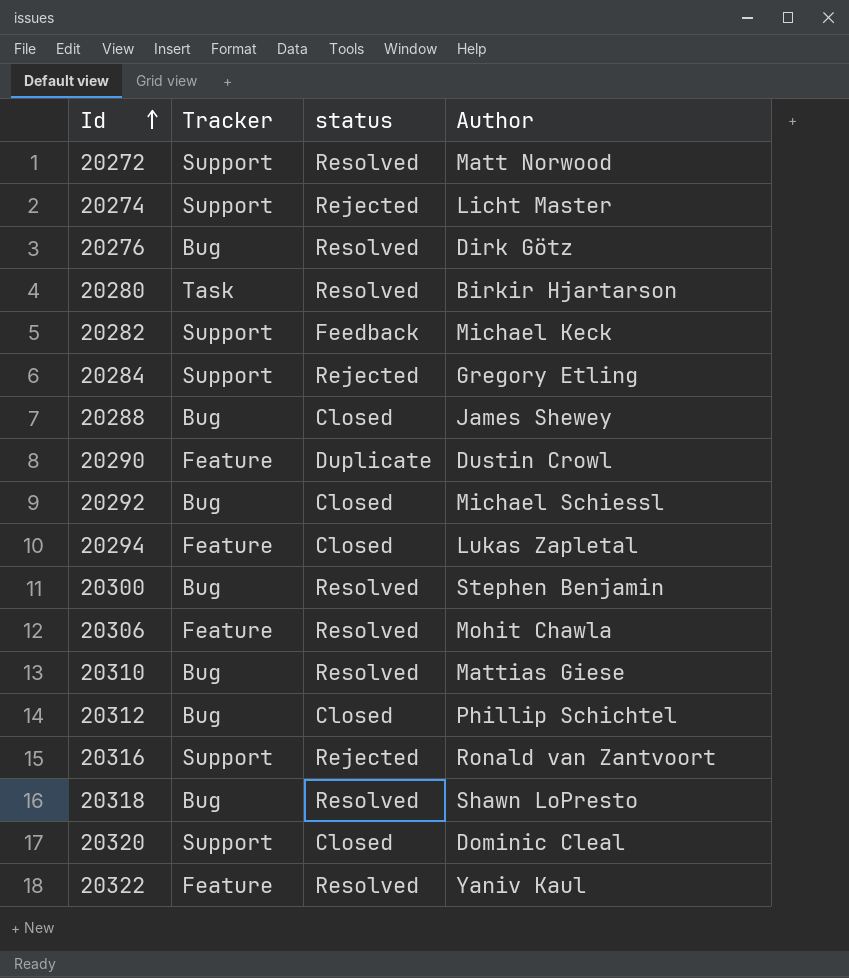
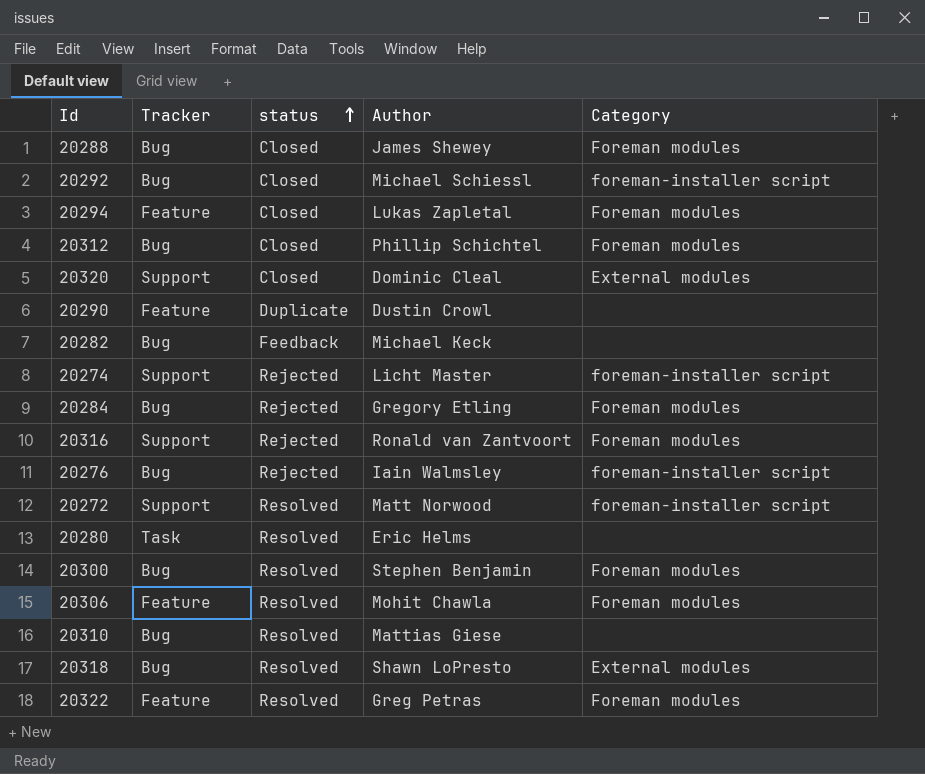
row order: Id ascending -> status ascending
column Category | position: none -> 5
20282 | Tracker: Support -> Bug
20284 | Tracker: Support -> Bug
20276 | status: Resolved -> Rejected
20276 | Author: Dirk Götz -> Iain Walmsley
20280 | Author: Birkir Hjartarson -> Eric Helms
20322 | Author: Yaniv Kaul -> Greg Petras

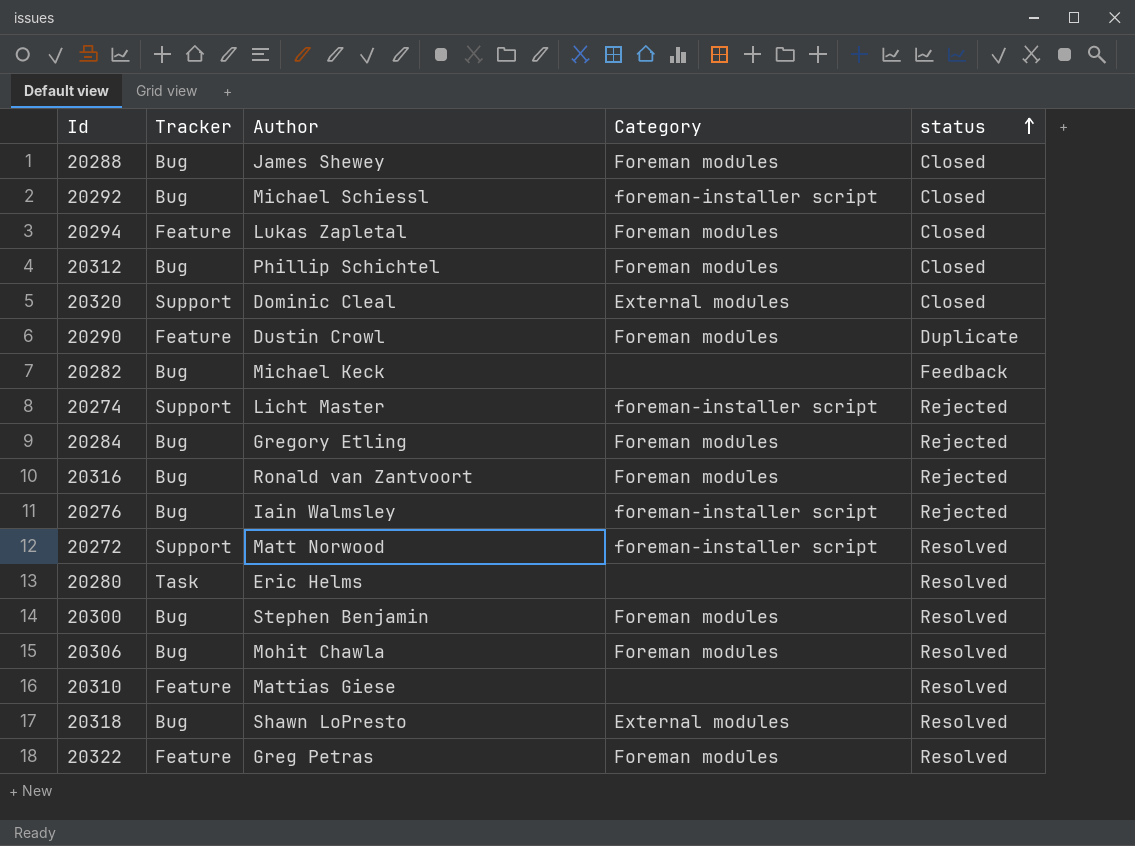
column status | position: 3 -> 5
20290 | Category: none -> Foreman modules
20316 | Tracker: Support -> Bug
20306 | Tracker: Feature -> Bug
20310 | Tracker: Bug -> Feature

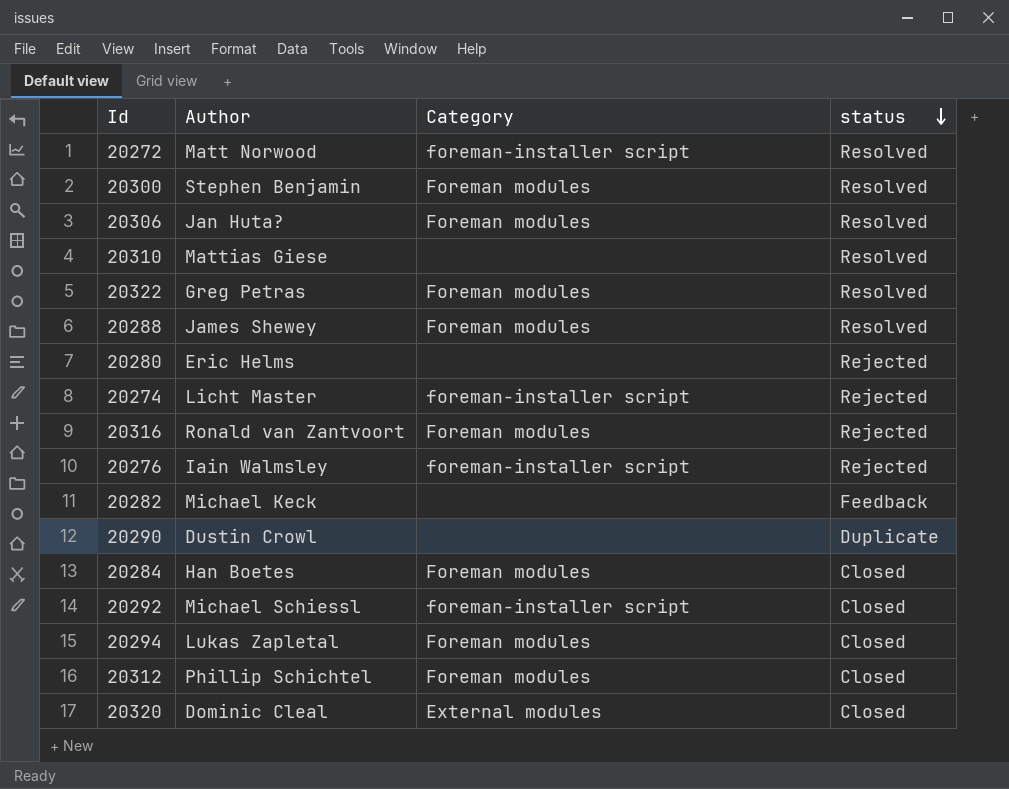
row order: status ascending -> status descending
column Tracker | position: 2 -> none
row 20318: Bug | Shawn LoPresto | External modules | Resolved -> none
20306 | Author: Mohit Chawla -> Jan Huta?
20288 | status: Closed -> Resolved
20280 | status: Resolved -> Rejected
20290 | Category: Foreman modules -> none
20284 | Author: Gregory Etling -> Han Boetes
20284 | status: Rejected -> Closed

